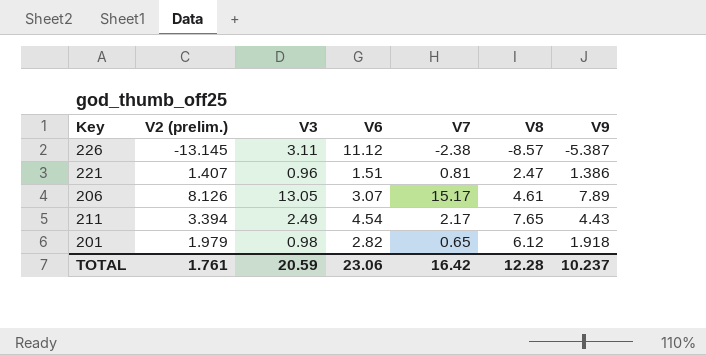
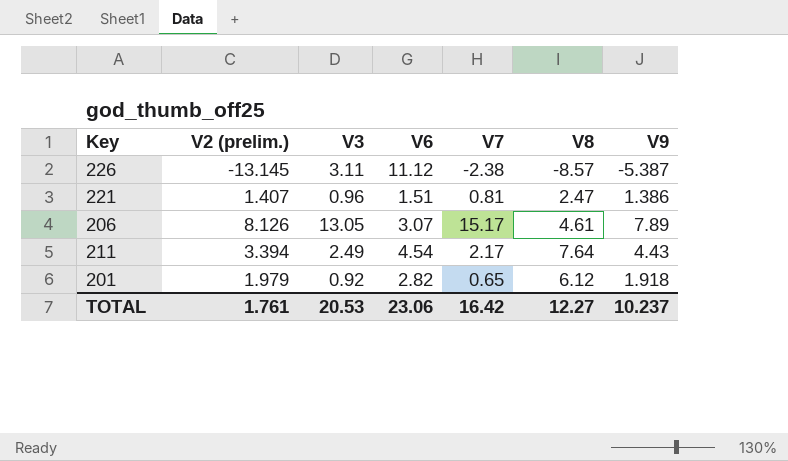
211 | V8: 7.65 -> 7.64
201 | V3: 0.98 -> 0.92
TOTAL | V3: 20.59 -> 20.53
TOTAL | V8: 12.28 -> 12.27

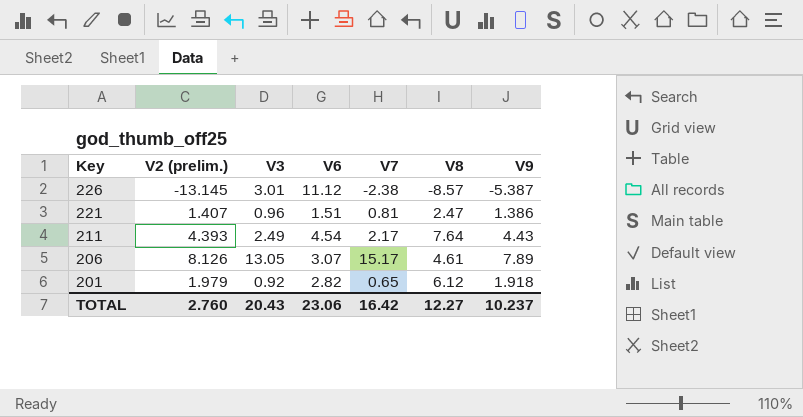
row order: none -> Key descending
226 | V3: 3.11 -> 3.01
211 | V2 (prelim.): 3.394 -> 4.393
TOTAL | V2 (prelim.): 1.761 -> 2.760
TOTAL | V3: 20.53 -> 20.43

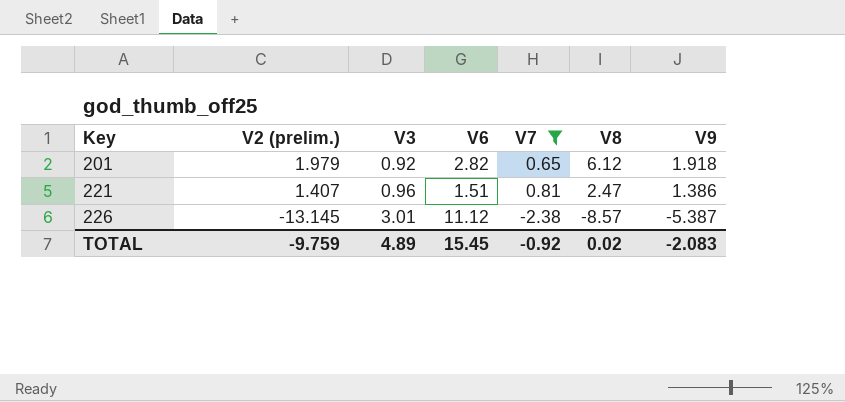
filter: none -> V7 <= 0.81
row order: Key descending -> Key ascending
TOTAL | V2 (prelim.): 2.760 -> -9.759
TOTAL | V3: 20.43 -> 4.89
TOTAL | V6: 23.06 -> 15.45
TOTAL | V7: 16.42 -> -0.92
TOTAL | V8: 12.27 -> 0.02
TOTAL | V9: 10.237 -> -2.083

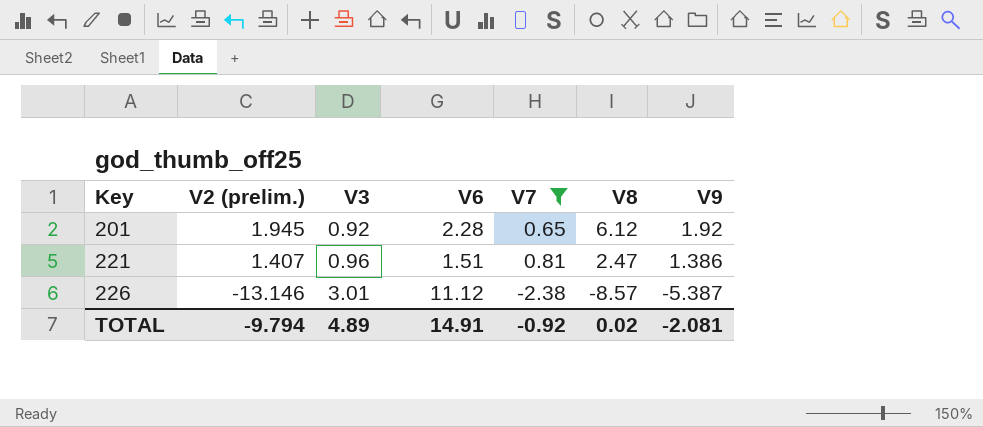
201 | V2 (prelim.): 1.979 -> 1.945
201 | V6: 2.82 -> 2.28
201 | V9: 1.918 -> 1.92
226 | V2 (prelim.): -13.145 -> -13.146
TOTAL | V2 (prelim.): -9.759 -> -9.794
TOTAL | V6: 15.45 -> 14.91
TOTAL | V9: -2.083 -> -2.081

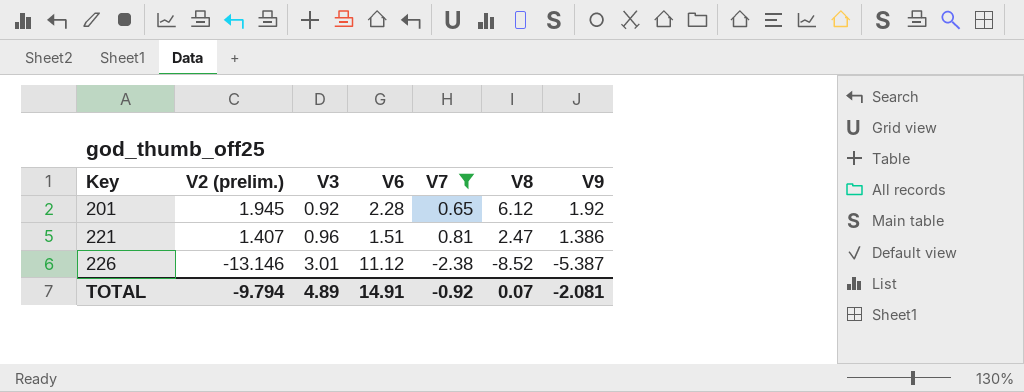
226 | V8: -8.57 -> -8.52
TOTAL | V8: 0.02 -> 0.07

